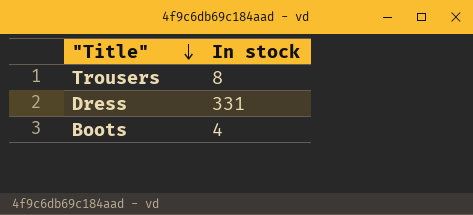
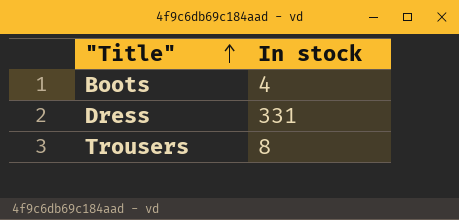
row order: "Title" descending -> "Title" ascending

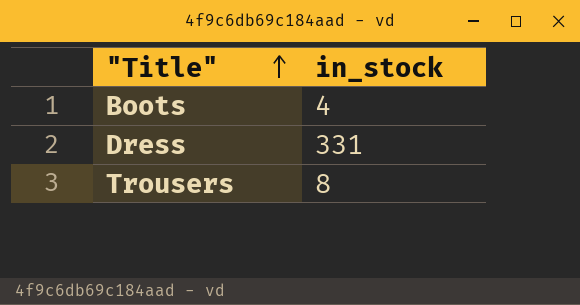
column name: In stock -> in_stock

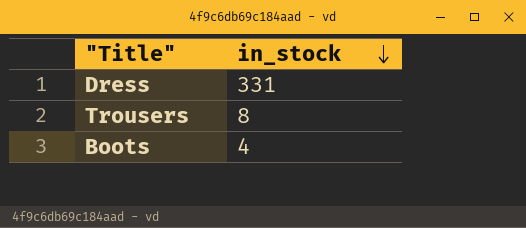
row order: "Title" ascending -> in_stock descending

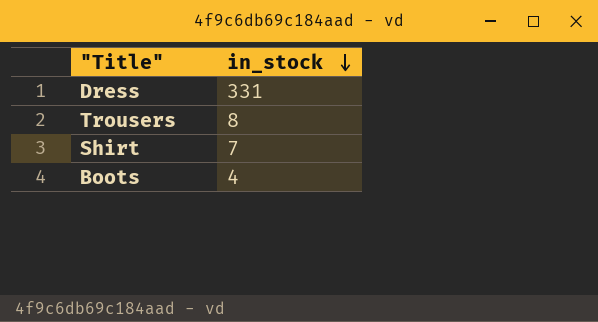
row Shirt: none -> 7

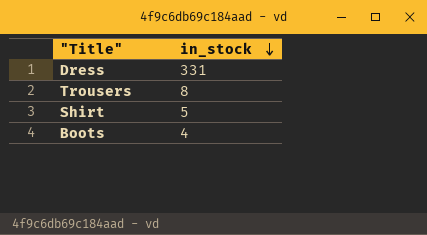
Shirt | in_stock: 7 -> 5

